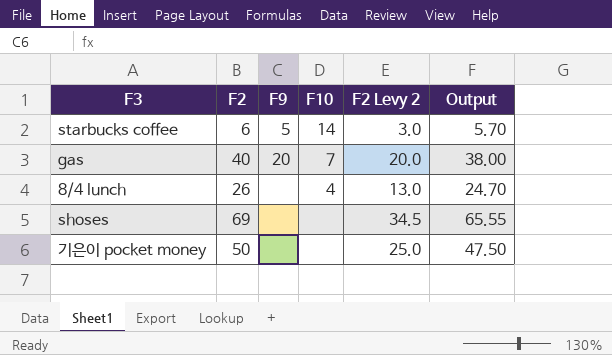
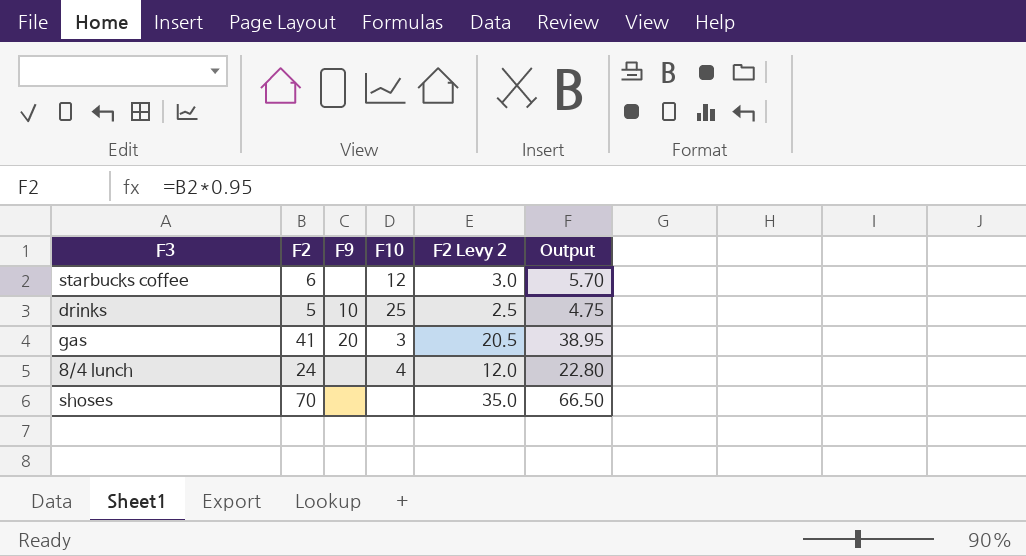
row 기은이 pocket money: 50 | none | none | 25.0 | 47.50 -> none
starbucks coffee | F9: 5 -> none
starbucks coffee | F10: 14 -> 12
row drinks: none -> 5 | 10 | 25 | 2.5 | 4.75
gas | F2: 40 -> 41
gas | F10: 7 -> 3
gas | F2 Levy 2: 20.0 -> 20.5
gas | Output: 38.00 -> 38.95
8/4 lunch | F2: 26 -> 24
8/4 lunch | F2 Levy 2: 13.0 -> 12.0
8/4 lunch | Output: 24.70 -> 22.80
shoses | F2: 69 -> 70
shoses | F2 Levy 2: 34.5 -> 35.0
shoses | Output: 65.55 -> 66.50

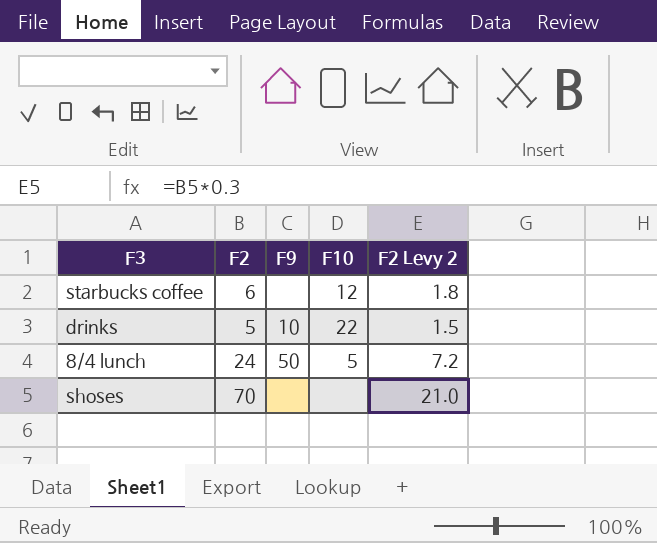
column Output | formula: [F2] * 0.95 -> none
column F2 Levy 2 | formula: [F2] * 0.5 -> [F2] * 0.3
row gas: 41 | 20 | 3 | 20.5 | 38.95 -> none
drinks | F10: 25 -> 22
8/4 lunch | F9: none -> 50
8/4 lunch | F10: 4 -> 5

